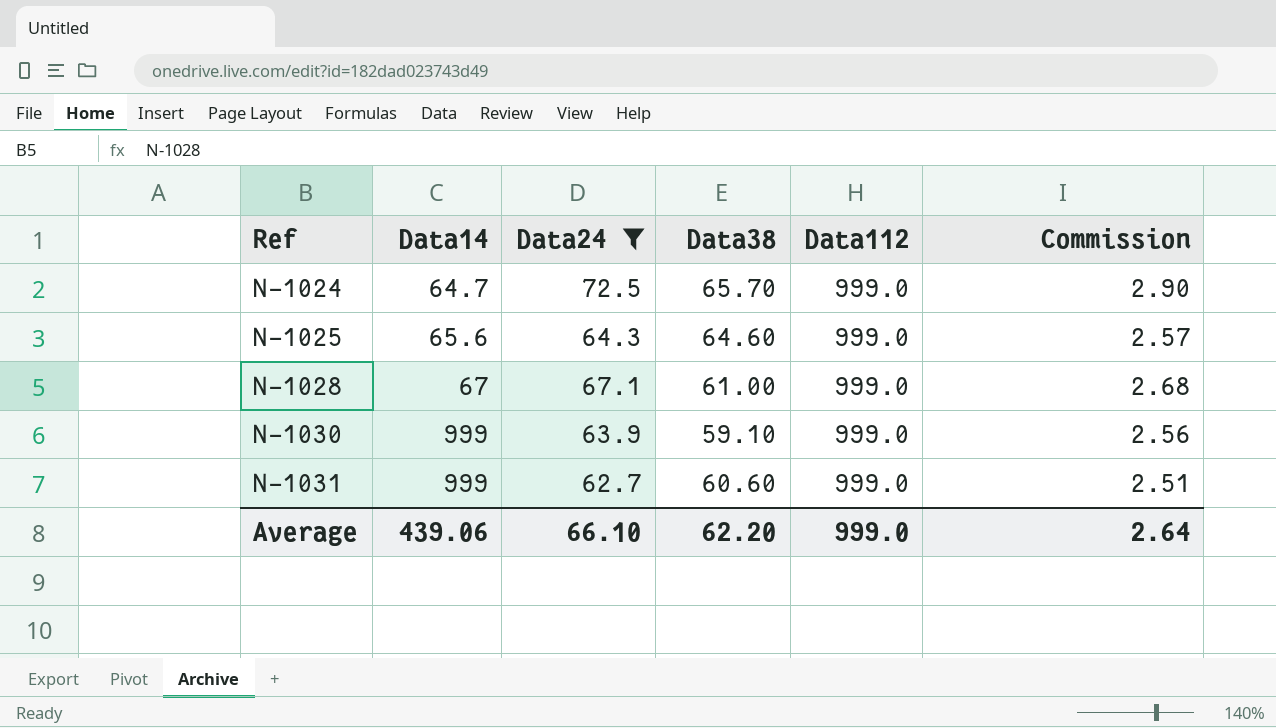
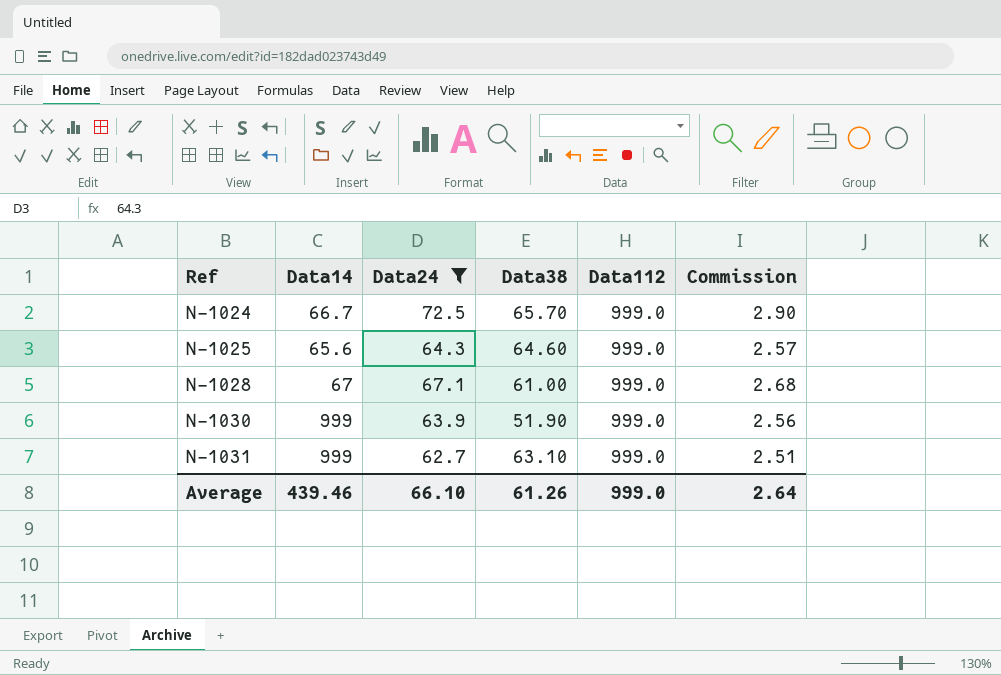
N-1024 | Data14: 64.7 -> 66.7
N-1030 | Data38: 59.10 -> 51.90
N-1031 | Data38: 60.60 -> 63.10
Average | Data14: 439.06 -> 439.46
Average | Data38: 62.20 -> 61.26

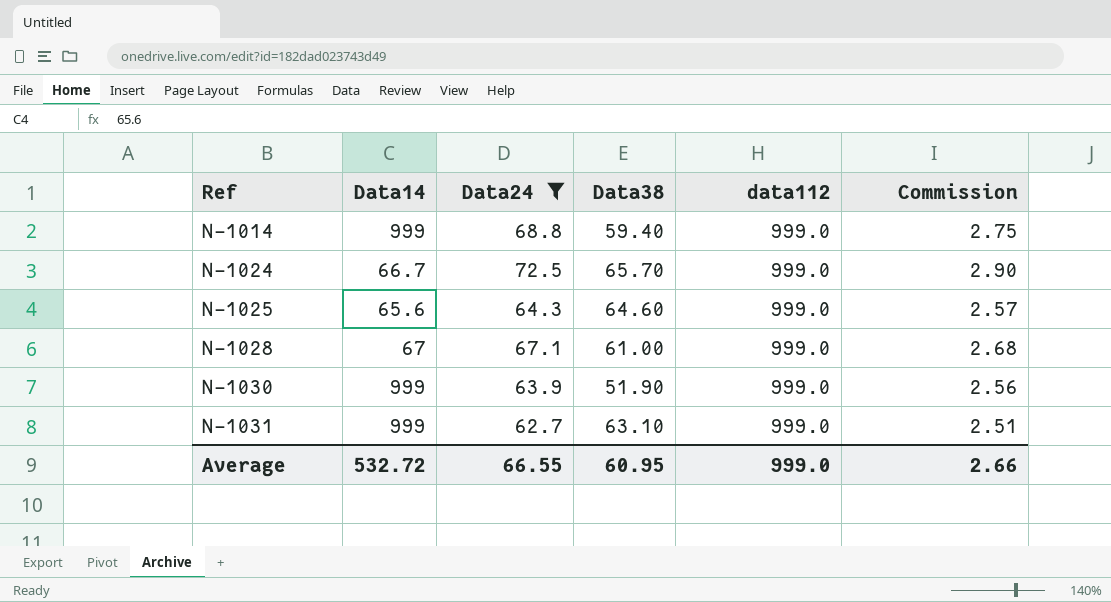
column name: Data112 -> data112
row N-1014: none -> 999 | 68.8 | 59.40 | 999.0 | 2.75
Average | Data14: 439.46 -> 532.72
Average | Data24: 66.10 -> 66.55
Average | Data38: 61.26 -> 60.95
Average | Commission: 2.64 -> 2.66

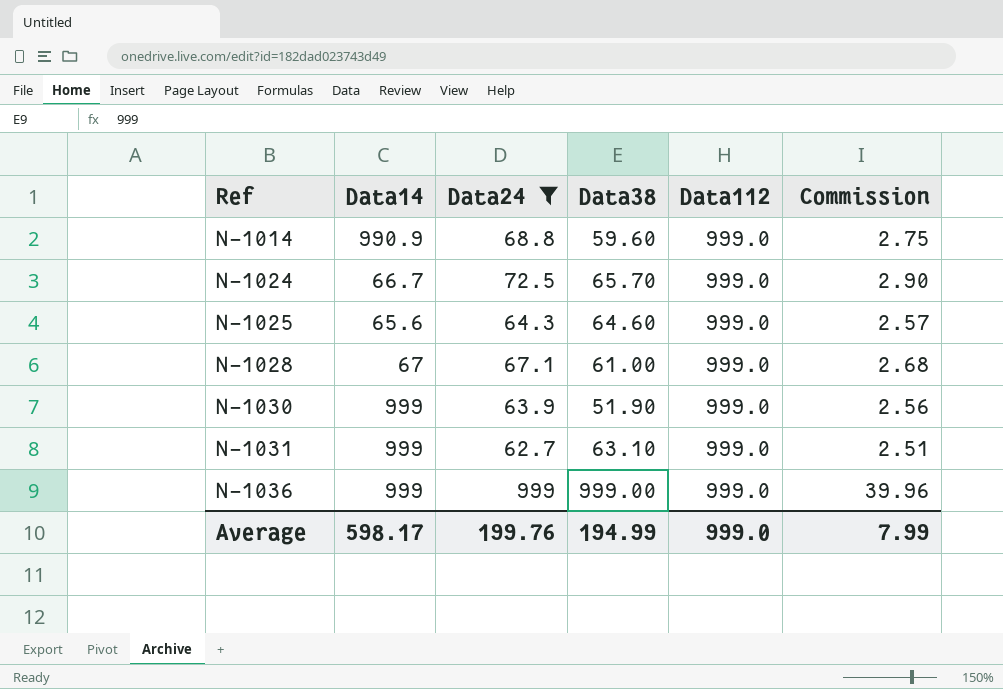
column name: data112 -> Data112
N-1014 | Data14: 999 -> 990.9
N-1014 | Data38: 59.40 -> 59.60
row N-1036: none -> 999 | 999 | 999.00 | 999.0 | 39.96
Average | Data14: 532.72 -> 598.17
Average | Data24: 66.55 -> 199.76
Average | Data38: 60.95 -> 194.99
Average | Commission: 2.66 -> 7.99

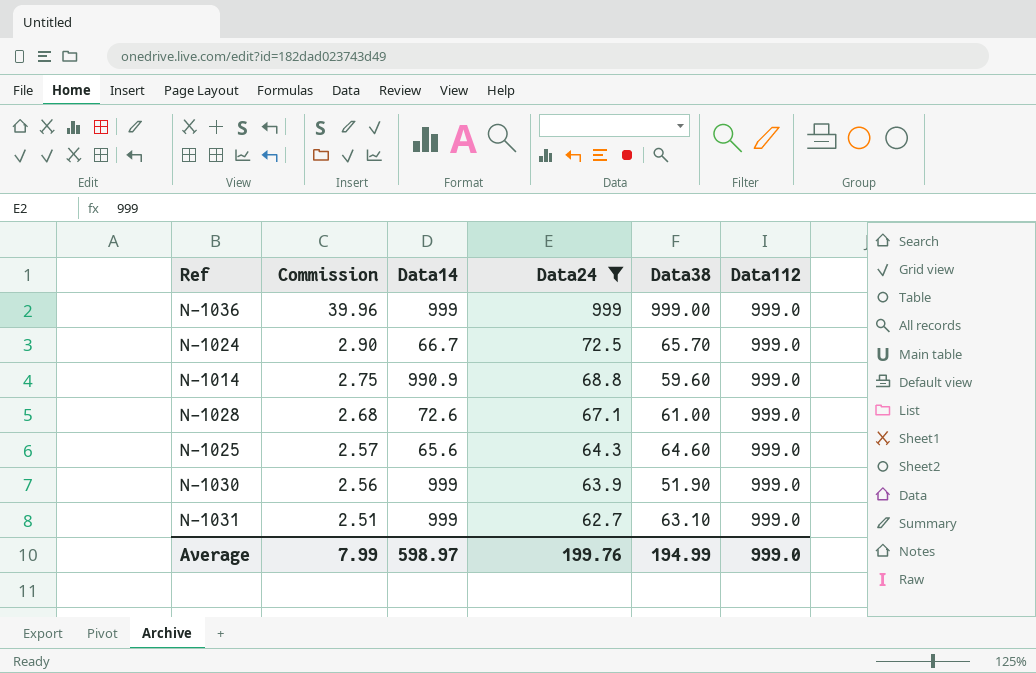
row order: Ref ascending -> Commission descending
column Commission | position: 6 -> 2
N-1028 | Data14: 67 -> 72.6
Average | Data14: 598.17 -> 598.97

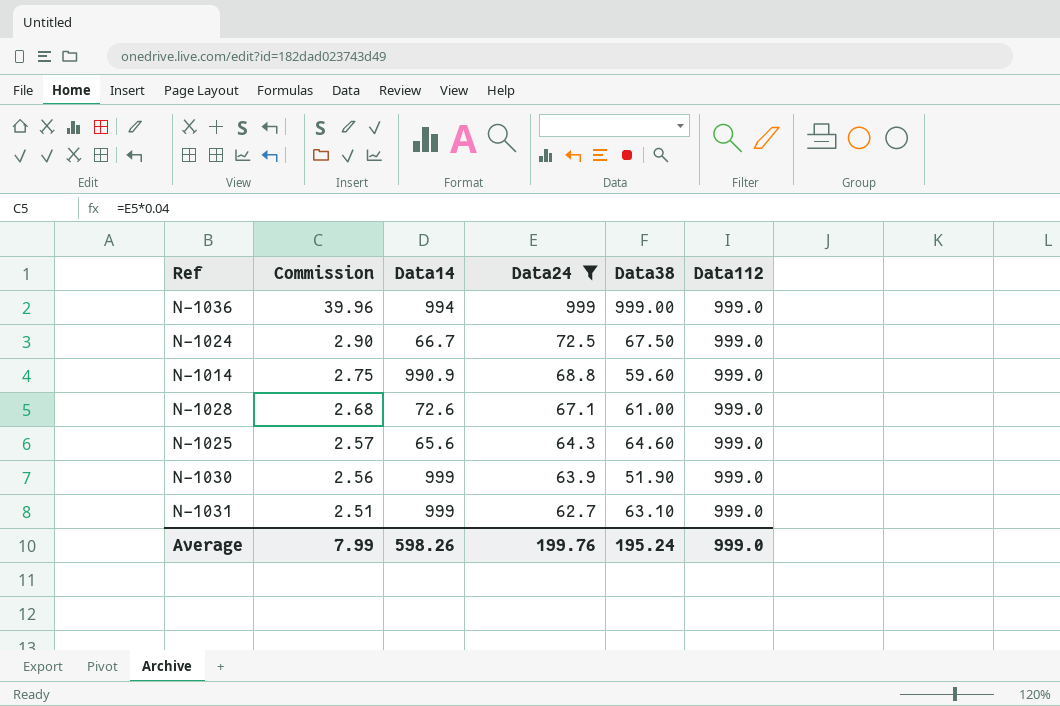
N-1036 | Data14: 999 -> 994
N-1024 | Data38: 65.70 -> 67.50
Average | Data14: 598.97 -> 598.26
Average | Data38: 194.99 -> 195.24

